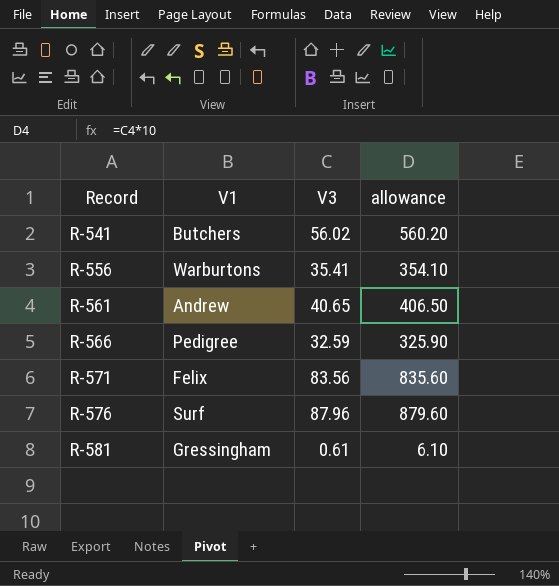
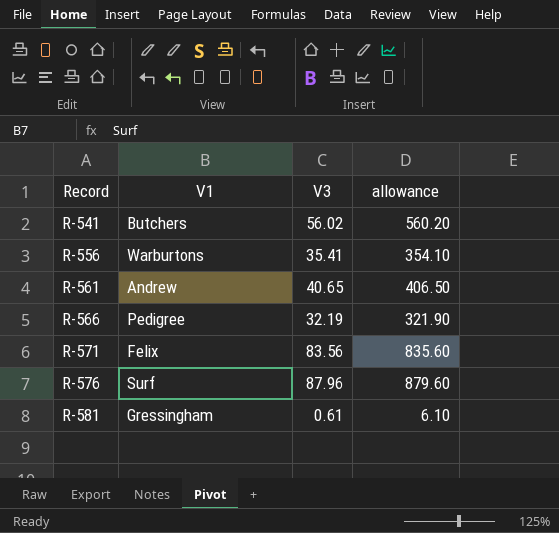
R-566 | V3: 32.59 -> 32.19
R-566 | allowance: 325.90 -> 321.90

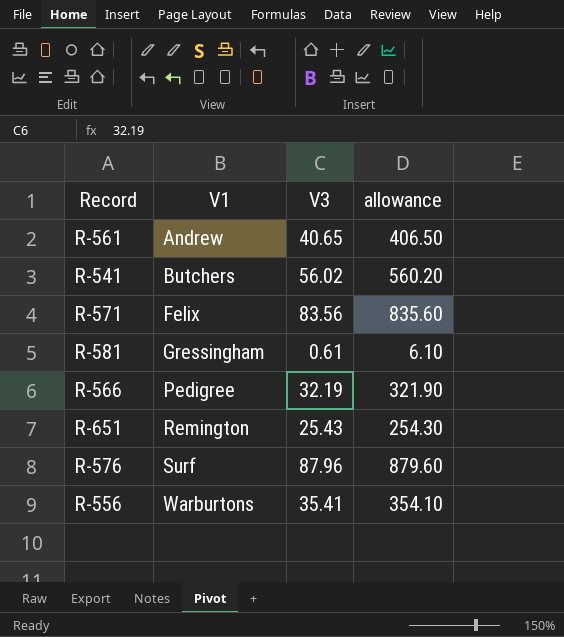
row order: Record ascending -> V1 ascending
row R-651: none -> Remington | 25.43 | 254.30

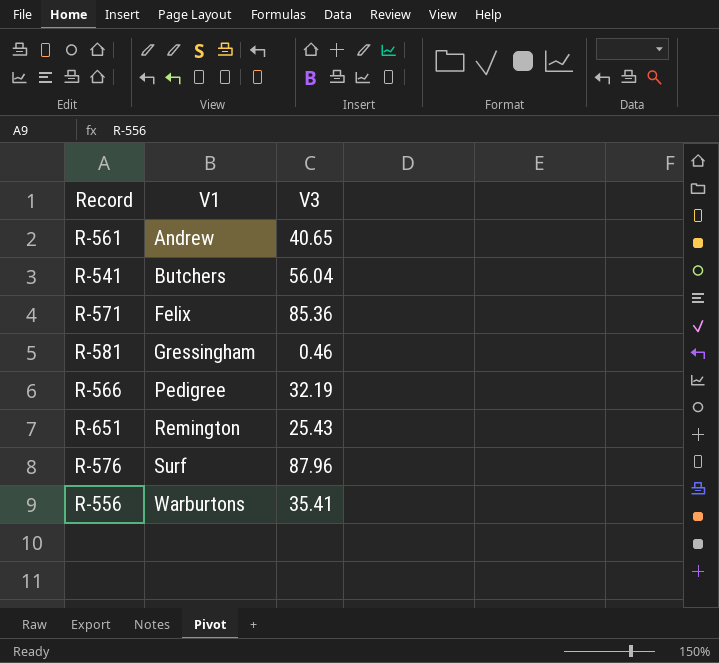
column allowance | formula: [V3] * 10 -> none
R-541 | V3: 56.02 -> 56.04
R-571 | V3: 83.56 -> 85.36
R-581 | V3: 0.61 -> 0.46

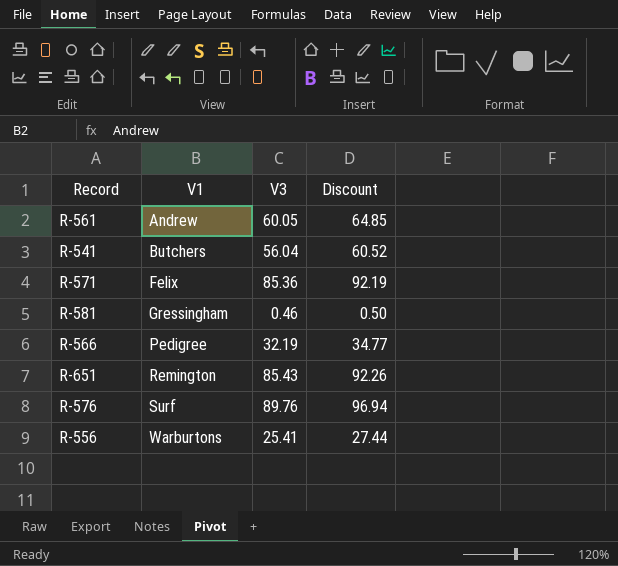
column Discount | formula: none -> [V3] * 1.08
R-561 | V3: 40.65 -> 60.05
R-651 | V3: 25.43 -> 85.43
R-576 | V3: 87.96 -> 89.76
R-556 | V3: 35.41 -> 25.41

